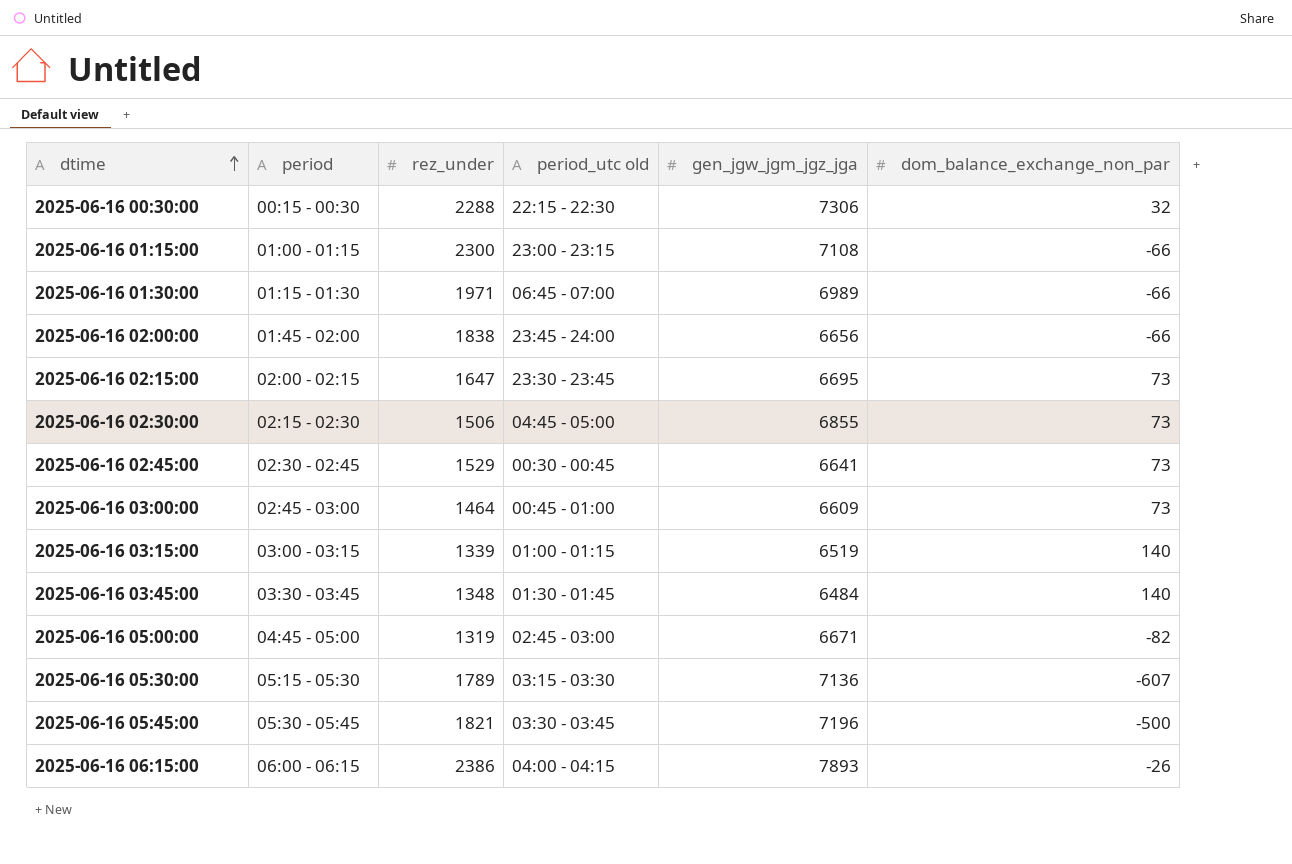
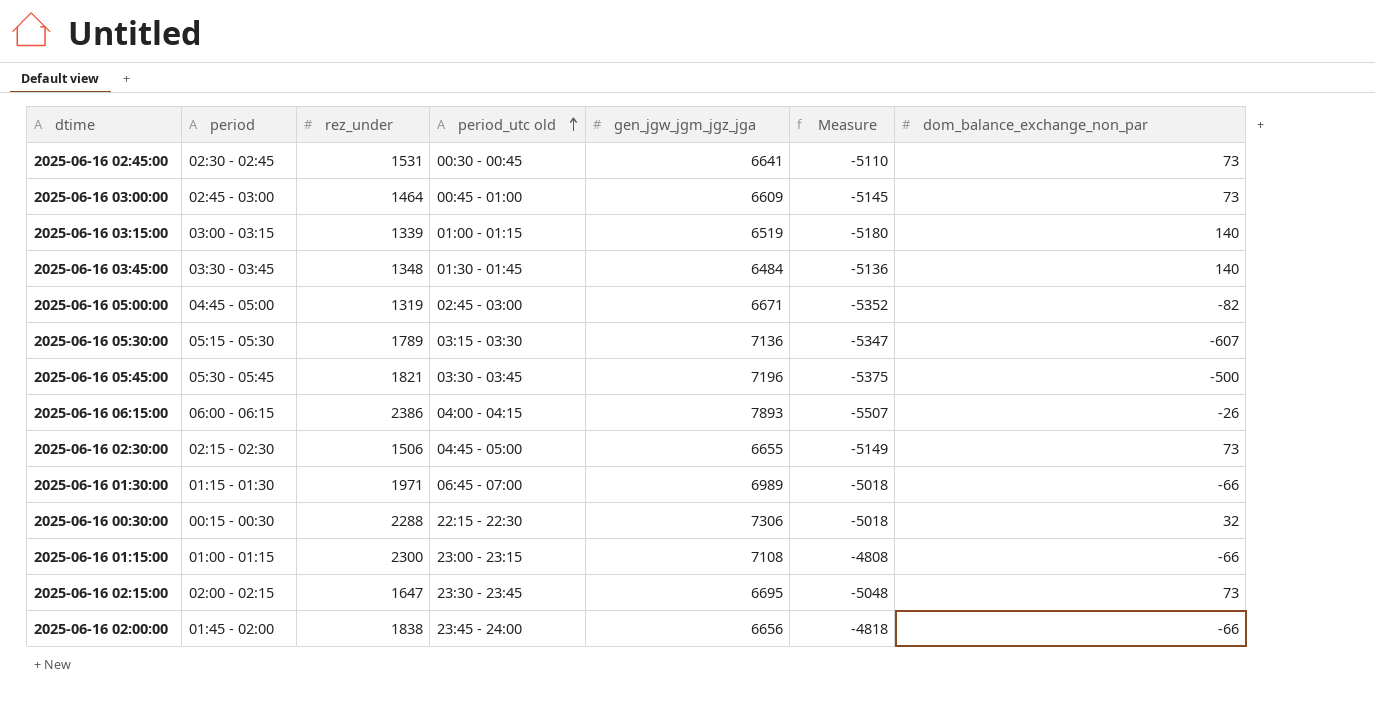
row order: dtime ascending -> period_utc old ascending
column Measure | formula: none -> [rez_under] - [gen_jgw_jgm_jgz_jga]
2025-06-16 02:45:00 | rez_under: 1529 -> 1531
2025-06-16 02:30:00 | gen_jgw_jgm_jgz_jga: 6855 -> 6655

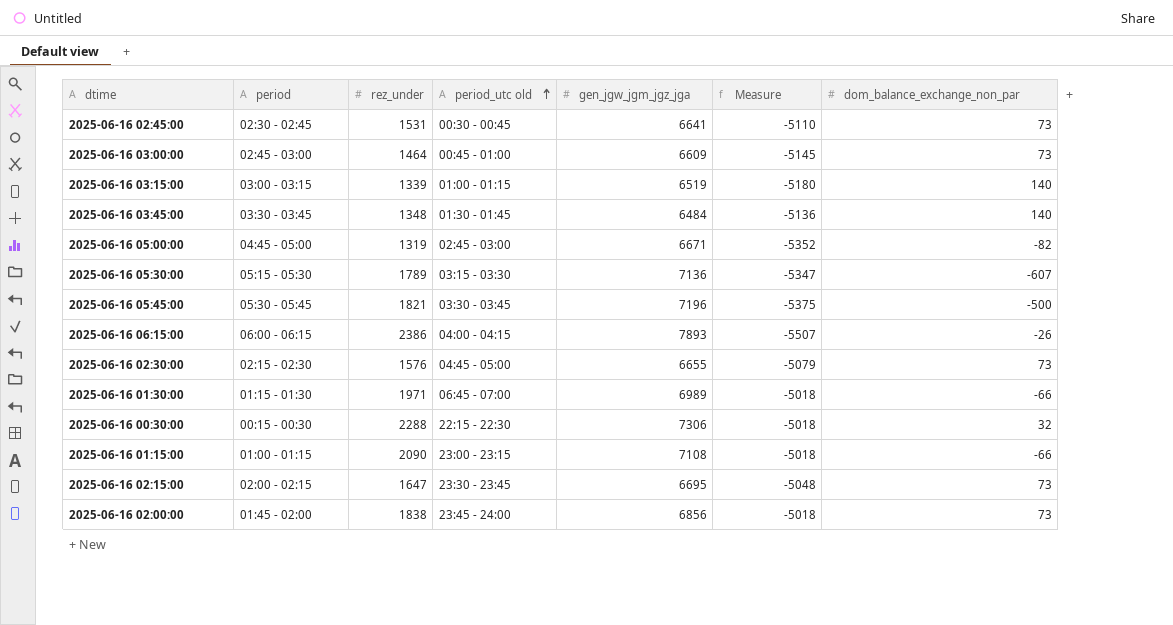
2025-06-16 02:30:00 | rez_under: 1506 -> 1576
2025-06-16 02:30:00 | Measure: -5149 -> -5079
2025-06-16 01:15:00 | rez_under: 2300 -> 2090
2025-06-16 01:15:00 | Measure: -4808 -> -5018
2025-06-16 02:00:00 | gen_jgw_jgm_jgz_jga: 6656 -> 6856
2025-06-16 02:00:00 | Measure: -4818 -> -5018
2025-06-16 02:00:00 | dom_balance_exchange_non_par: -66 -> 73

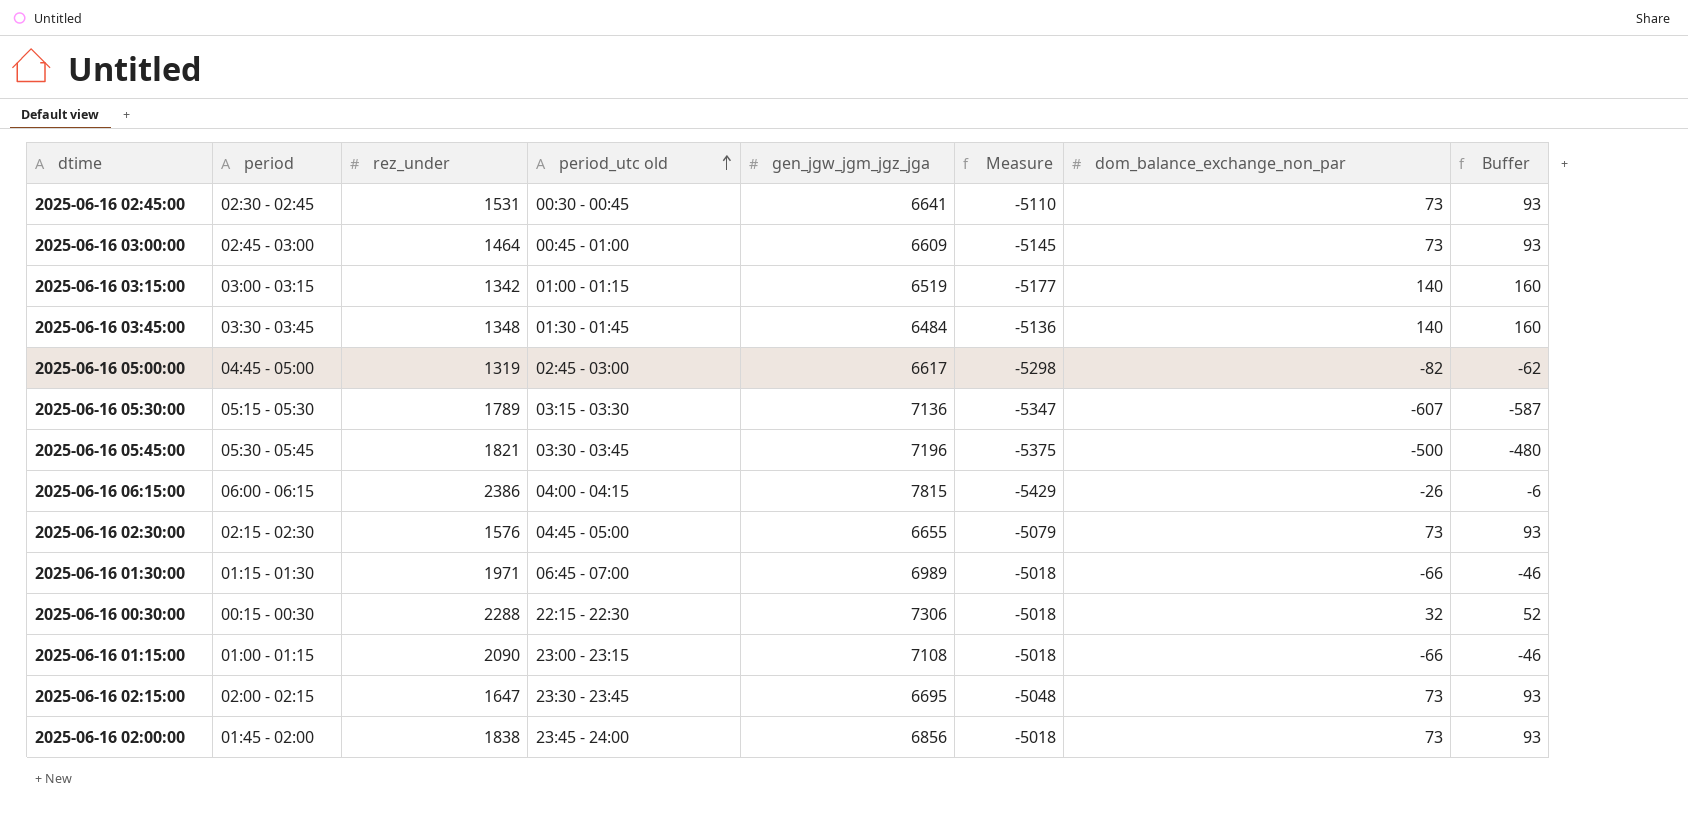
column Buffer | formula: none -> [dom_balance_exchange_non_par] + 20
2025-06-16 03:15:00 | rez_under: 1339 -> 1342
2025-06-16 03:15:00 | Measure: -5180 -> -5177
2025-06-16 05:00:00 | gen_jgw_jgm_jgz_jga: 6671 -> 6617
2025-06-16 05:00:00 | Measure: -5352 -> -5298
2025-06-16 06:15:00 | gen_jgw_jgm_jgz_jga: 7893 -> 7815
2025-06-16 06:15:00 | Measure: -5507 -> -5429

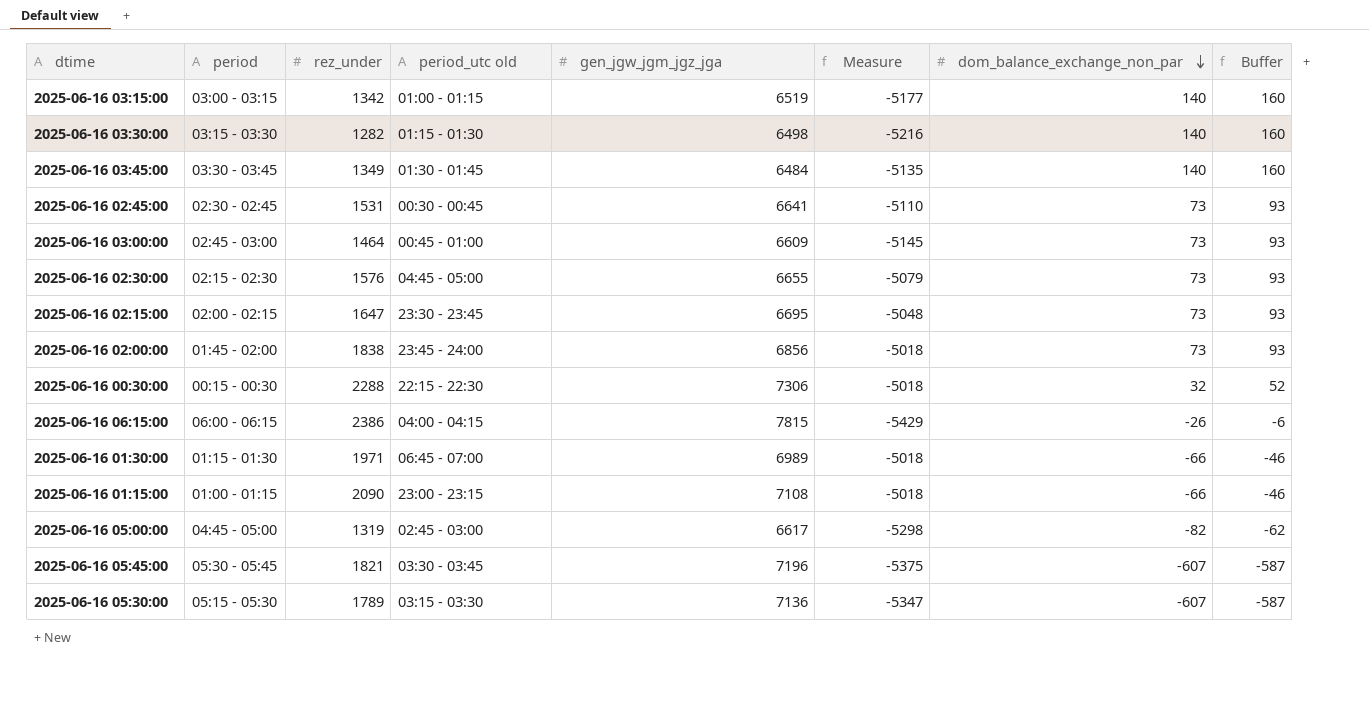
row order: period_utc old ascending -> dom_balance_exchange_non_par descending
row 2025-06-16 03:30:00: none -> 03:15 - 03:30 | 1282 | 01:15 - 01:30 | 6498 | -5216 | 140 | 160
2025-06-16 03:45:00 | rez_under: 1348 -> 1349
2025-06-16 03:45:00 | Measure: -5136 -> -5135
2025-06-16 05:45:00 | dom_balance_exchange_non_par: -500 -> -607
2025-06-16 05:45:00 | Buffer: -480 -> -587

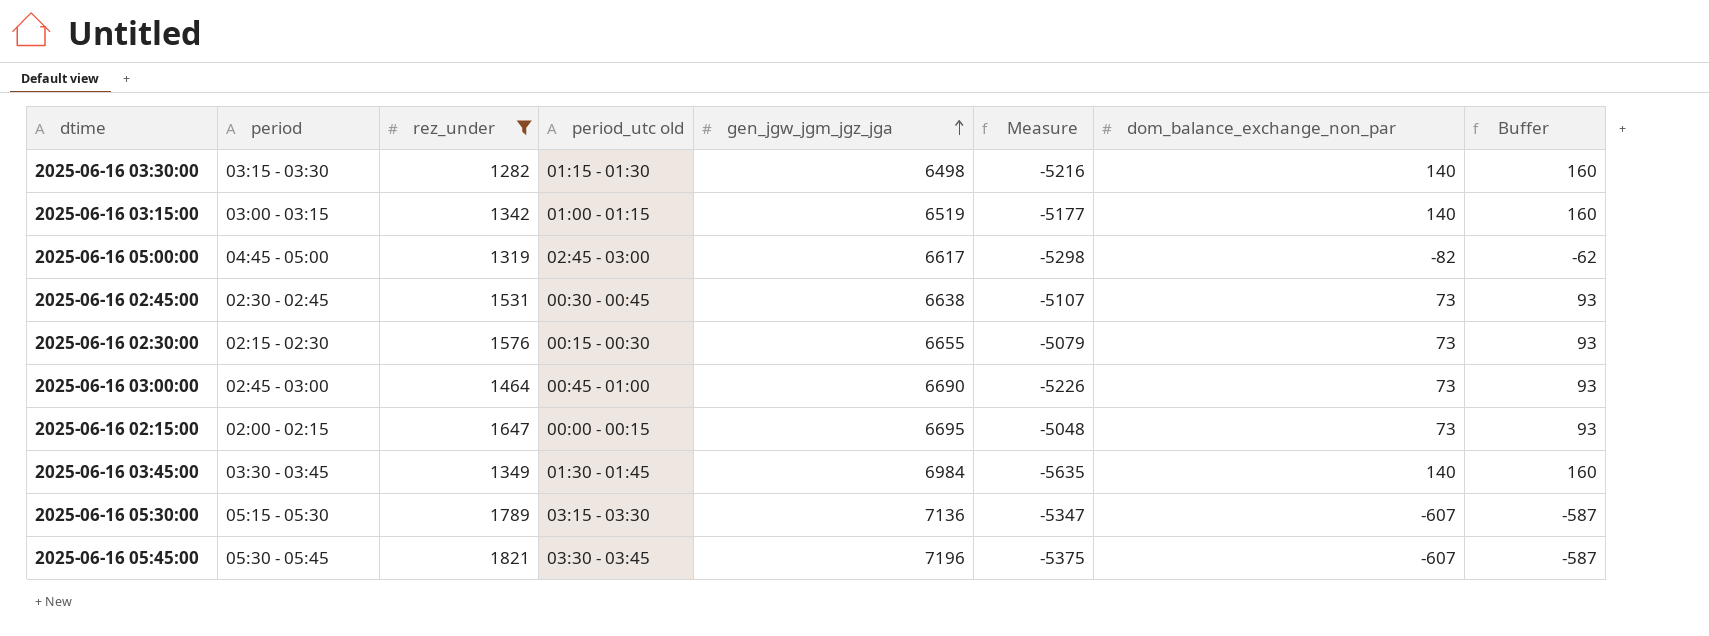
filter: none -> rez_under <= 1821
row order: dom_balance_exchange_non_par descending -> gen_jgw_jgm_jgz_jga ascending
2025-06-16 02:45:00 | gen_jgw_jgm_jgz_jga: 6641 -> 6638
2025-06-16 02:45:00 | Measure: -5110 -> -5107
2025-06-16 02:30:00 | period_utc old: 04:45 - 05:00 -> 00:15 - 00:30
2025-06-16 03:00:00 | gen_jgw_jgm_jgz_jga: 6609 -> 6690
2025-06-16 03:00:00 | Measure: -5145 -> -5226
2025-06-16 02:15:00 | period_utc old: 23:30 - 23:45 -> 00:00 - 00:15
2025-06-16 03:45:00 | gen_jgw_jgm_jgz_jga: 6484 -> 6984
2025-06-16 03:45:00 | Measure: -5135 -> -5635

